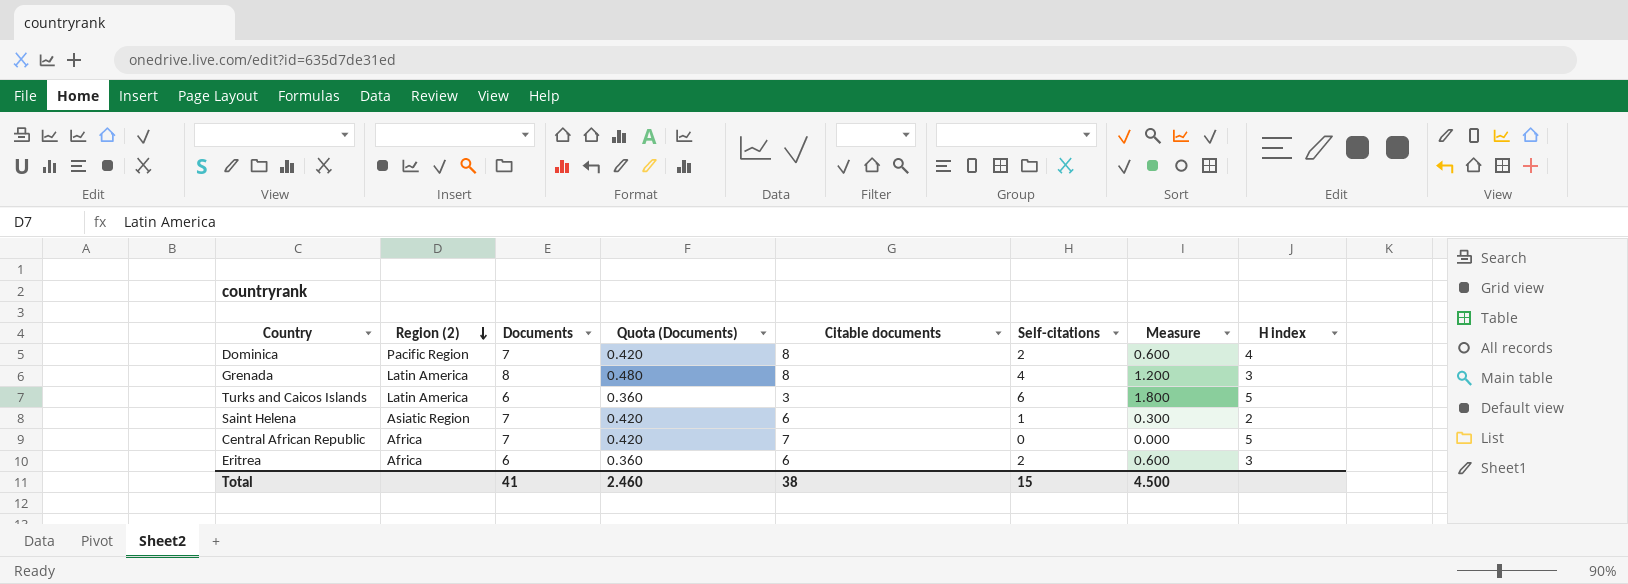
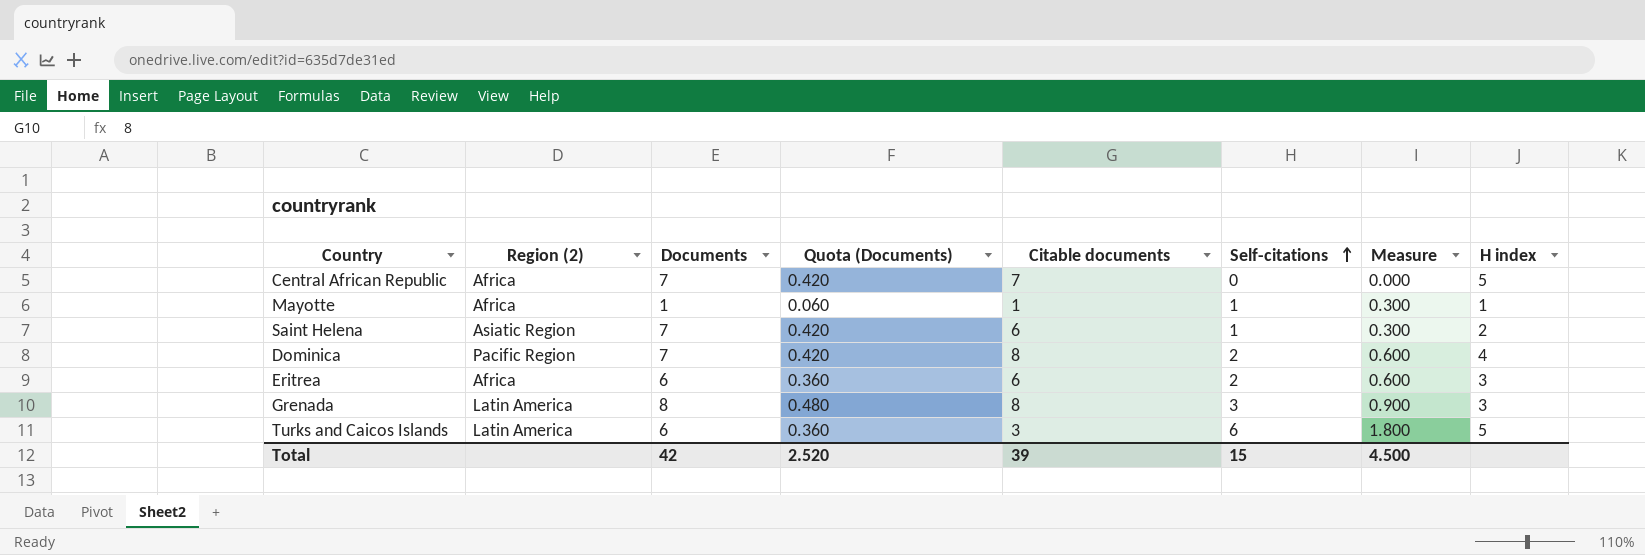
row order: Region (2) descending -> Self-citations ascending
row Mayotte: none -> Africa | 1 | 0.060 | 1 | 1 | 0.300 | 1
Grenada | Self-citations: 4 -> 3
Grenada | Measure: 1.200 -> 0.900
Total | Documents: 41 -> 42
Total | Quota (Documents): 2.460 -> 2.520
Total | Citable documents: 38 -> 39

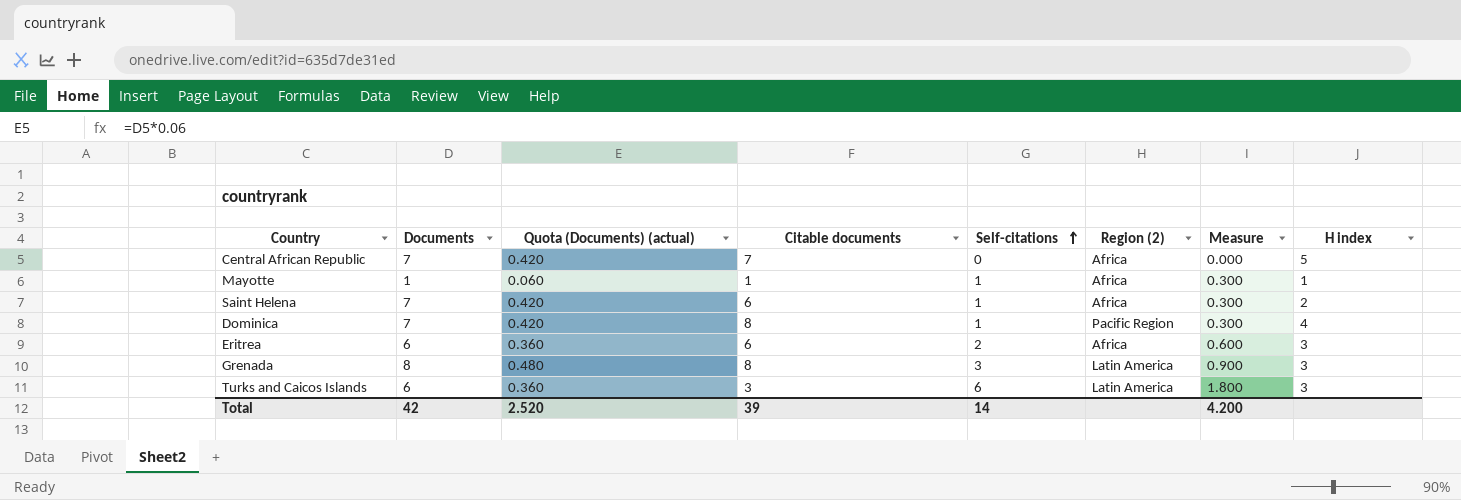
column name: Quota (Documents) -> Quota (Documents) (actual)
column Region (2) | position: 2 -> 6
Saint Helena | Region (2): Asiatic Region -> Africa
Dominica | Self-citations: 2 -> 1
Dominica | Measure: 0.600 -> 0.300
Turks and Caicos Islands | H index: 5 -> 3
Total | Self-citations: 15 -> 14
Total | Measure: 4.500 -> 4.200

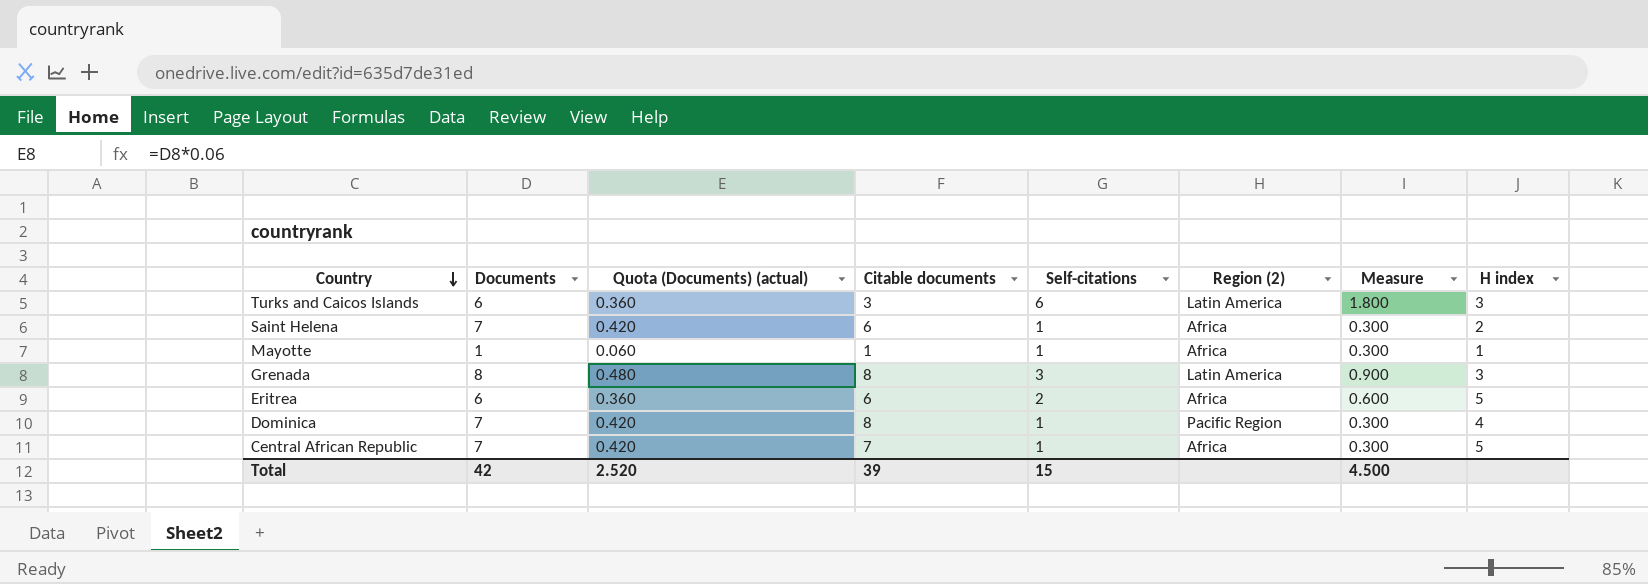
row order: Self-citations ascending -> Country descending
Eritrea | H index: 3 -> 5
Central African Republic | Self-citations: 0 -> 1
Central African Republic | Measure: 0.000 -> 0.300
Total | Self-citations: 14 -> 15
Total | Measure: 4.200 -> 4.500

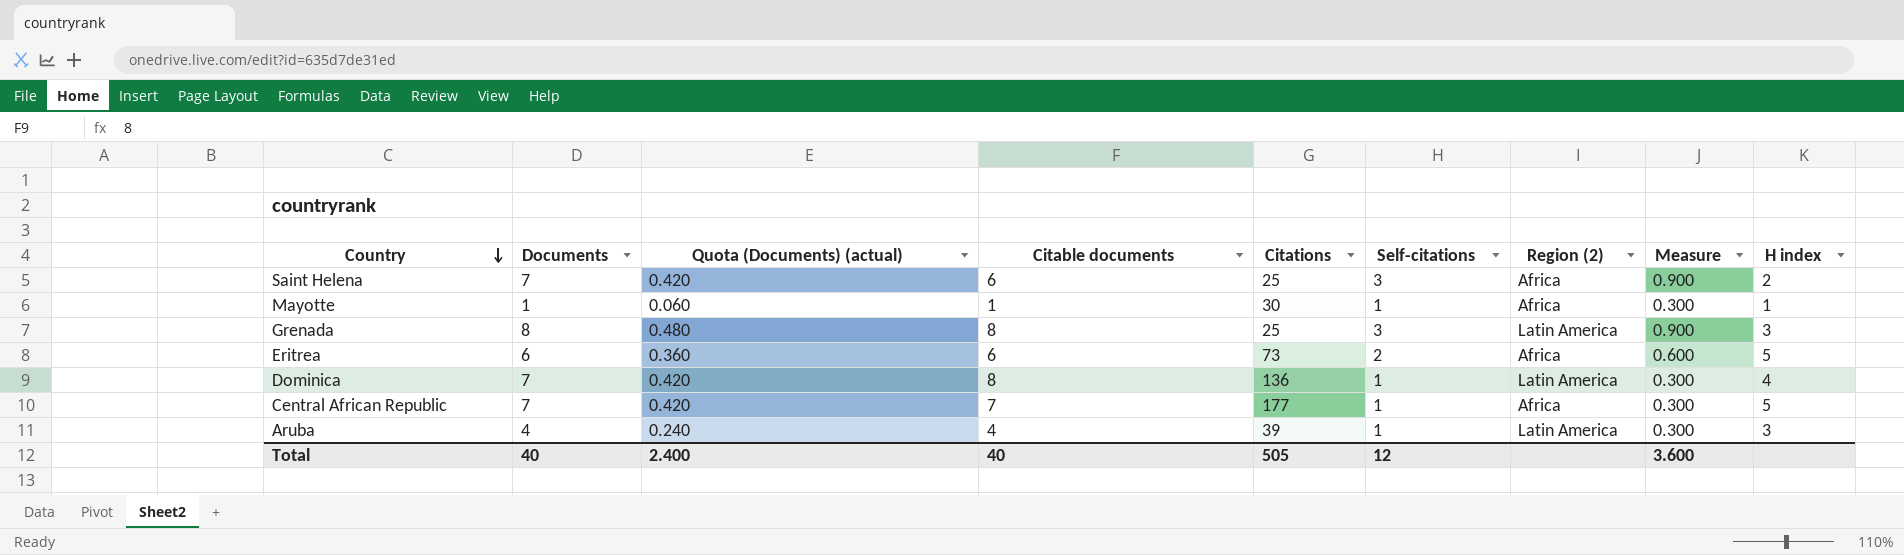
column Citations | position: none -> 5
row Turks and Caicos Islands: 6 | 0.360 | 3 | 6 | Latin America | 1.800 | 3 -> none
Saint Helena | Self-citations: 1 -> 3
Saint Helena | Measure: 0.300 -> 0.900
Dominica | Region (2): Pacific Region -> Latin America
row Aruba: none -> 4 | 0.240 | 4 | 39 | 1 | Latin America | 0.300 | 3
Total | Documents: 42 -> 40
Total | Quota (Documents) (actual): 2.520 -> 2.400
Total | Citable documents: 39 -> 40
Total | Self-citations: 15 -> 12
Total | Measure: 4.500 -> 3.600

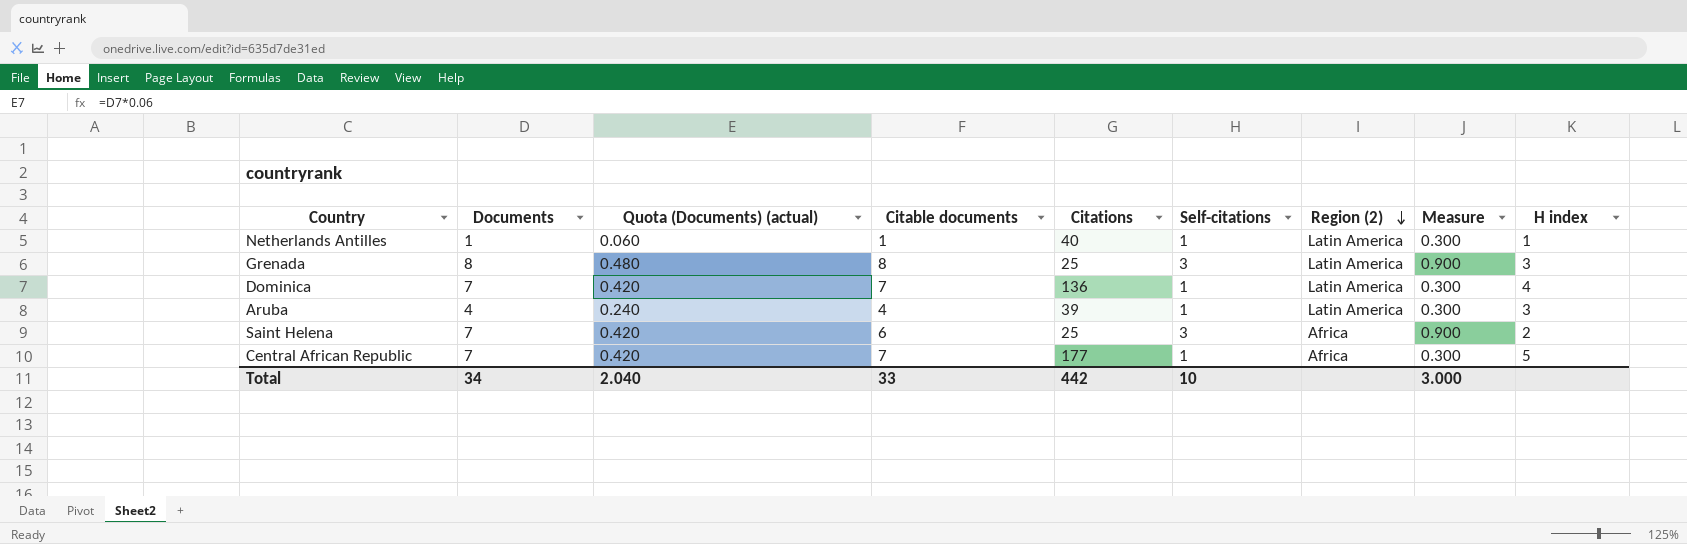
row order: Country descending -> Region (2) descending
row Mayotte: 1 | 0.060 | 1 | 30 | 1 | Africa | 0.300 | 1 -> none
row Eritrea: 6 | 0.360 | 6 | 73 | 2 | Africa | 0.600 | 5 -> none
row Netherlands Antilles: none -> 1 | 0.060 | 1 | 40 | 1 | Latin America | 0.300 | 1
Dominica | Citable documents: 8 -> 7
Total | Documents: 40 -> 34
Total | Quota (Documents) (actual): 2.400 -> 2.040
Total | Citable documents: 40 -> 33
Total | Citations: 505 -> 442
Total | Self-citations: 12 -> 10
Total | Measure: 3.600 -> 3.000

